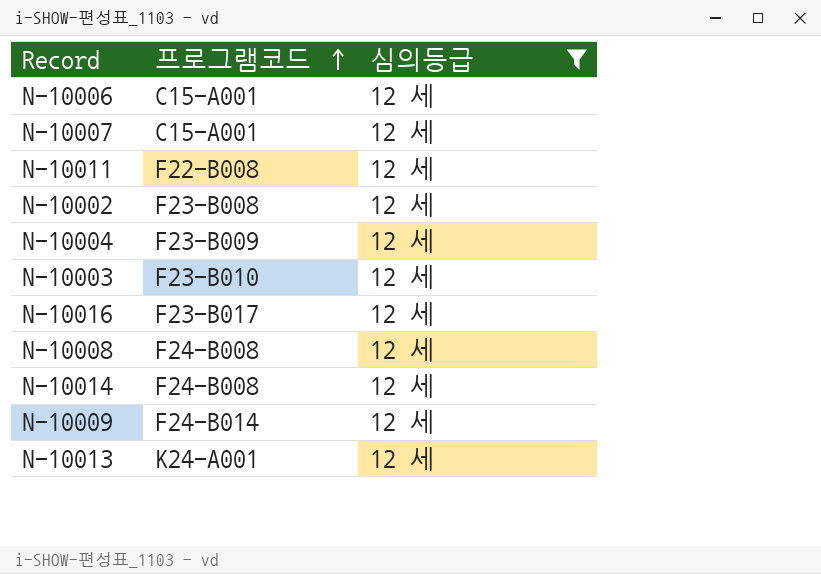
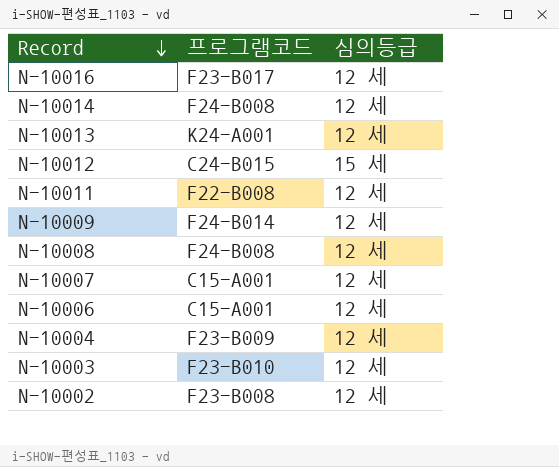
filter: 심의등급 = 12 세 -> none
row order: 프로그램코드 ascending -> Record descending

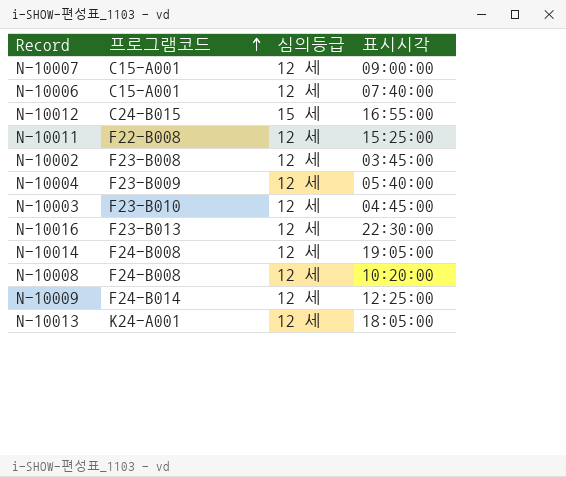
row order: Record descending -> 프로그램코드 ascending
column 표시시각 | position: none -> 4
N-10016 | 프로그램코드: F23-B017 -> F23-B013

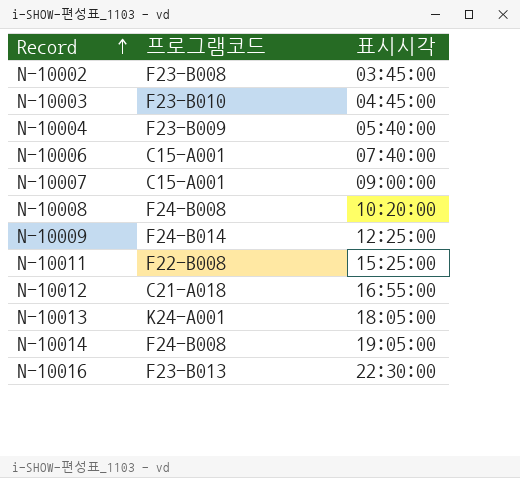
row order: 프로그램코드 ascending -> Record ascending
column 심의등급 | position: 3 -> none
N-10012 | 프로그램코드: C24-B015 -> C21-A018

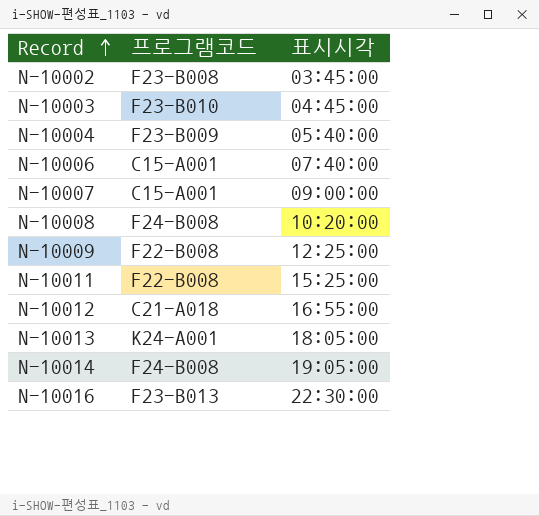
N-10009 | 프로그램코드: F24-B014 -> F22-B008

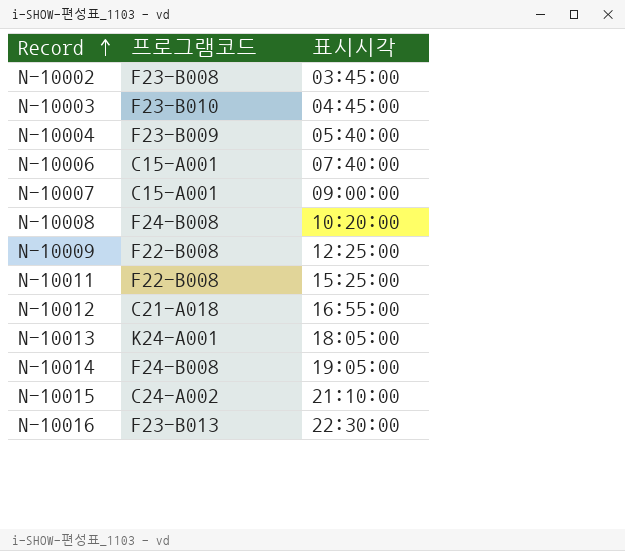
row N-10015: none -> C24-A002 | 21:10:00

